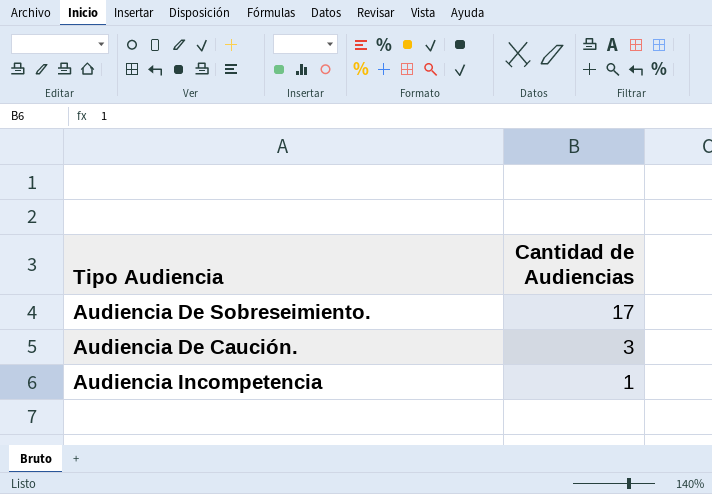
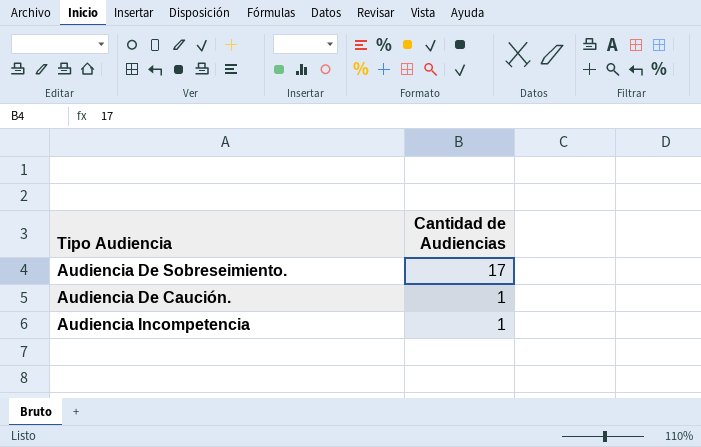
Audiencia De Caución. | Cantidad de Audiencias: 3 -> 1

